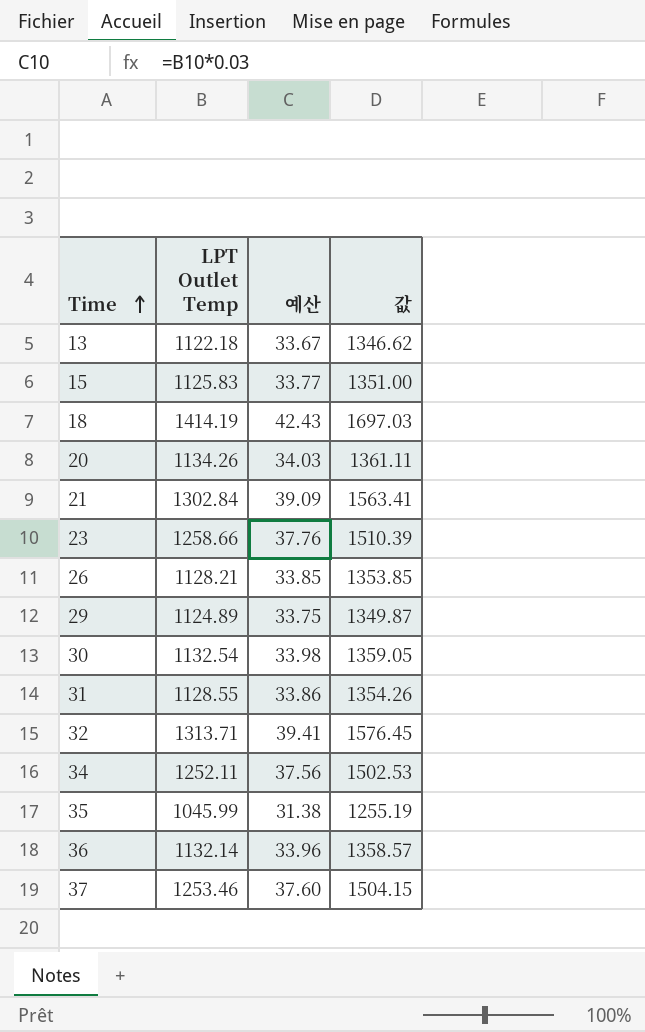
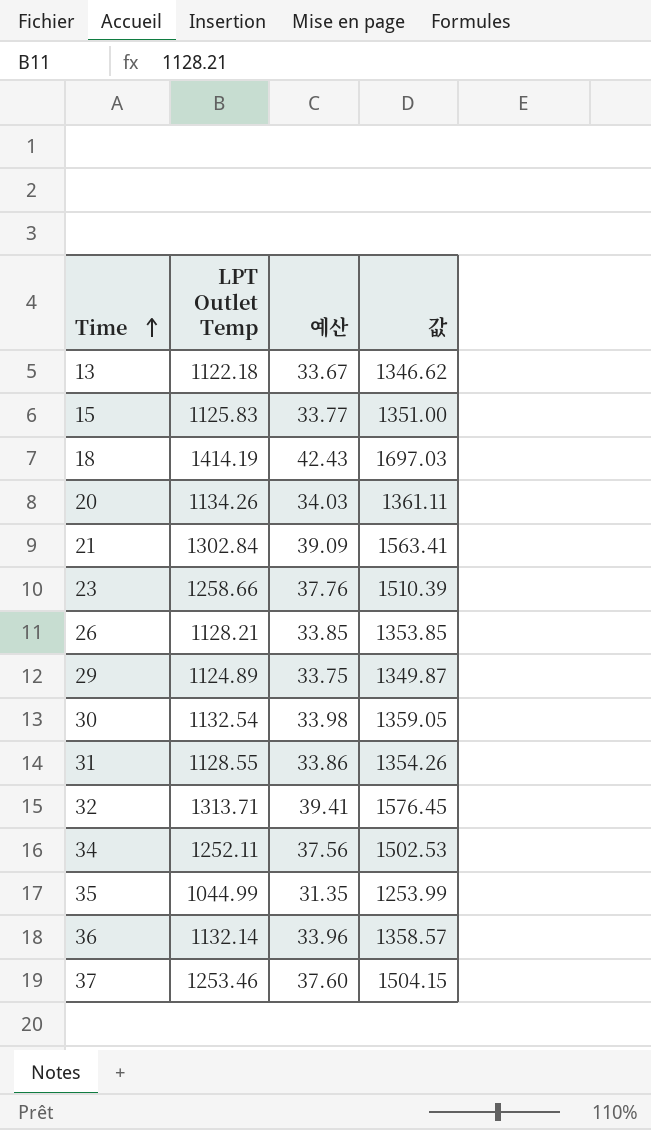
35 | LPT Outlet Temp: 1045.99 -> 1044.99
35 | 예산: 31.38 -> 31.35
35 | 값: 1255.19 -> 1253.99

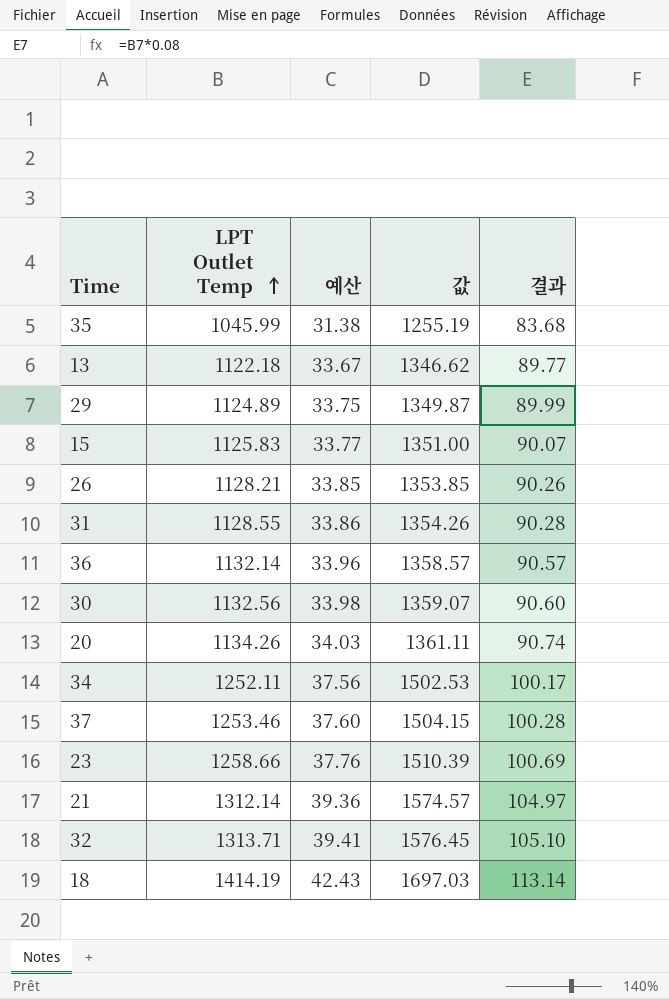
row order: Time ascending -> LPT Outlet Temp ascending
column 결과 | formula: none -> [LPT Outlet Temp] * 0.08
35 | LPT Outlet Temp: 1044.99 -> 1045.99
35 | 예산: 31.35 -> 31.38
35 | 값: 1253.99 -> 1255.19
30 | LPT Outlet Temp: 1132.54 -> 1132.56
30 | 값: 1359.05 -> 1359.07
21 | LPT Outlet Temp: 1302.84 -> 1312.14
21 | 예산: 39.09 -> 39.36
21 | 값: 1563.41 -> 1574.57

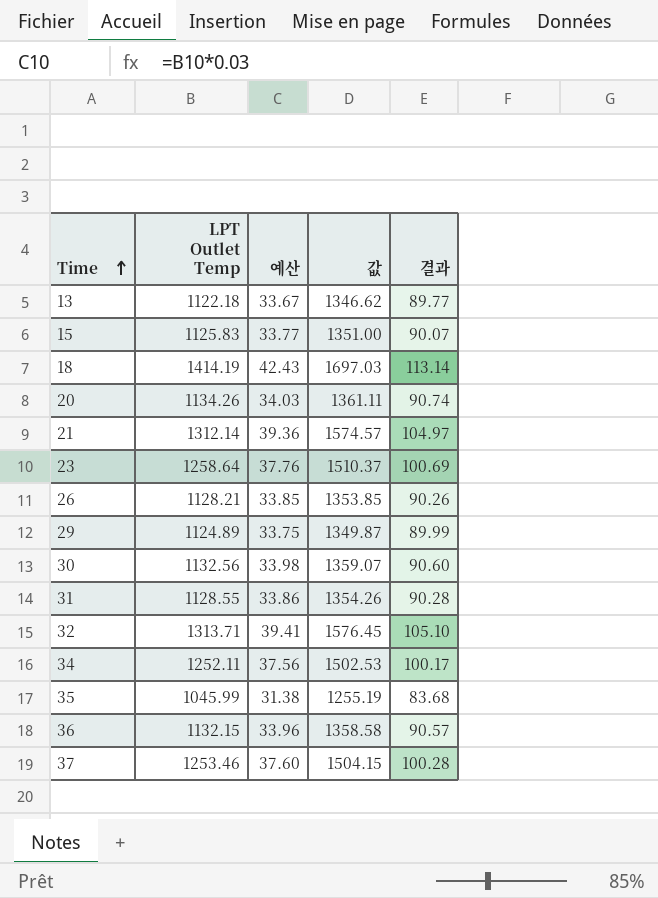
row order: LPT Outlet Temp ascending -> Time ascending
23 | LPT Outlet Temp: 1258.66 -> 1258.64
23 | 값: 1510.39 -> 1510.37
36 | LPT Outlet Temp: 1132.14 -> 1132.15
36 | 값: 1358.57 -> 1358.58

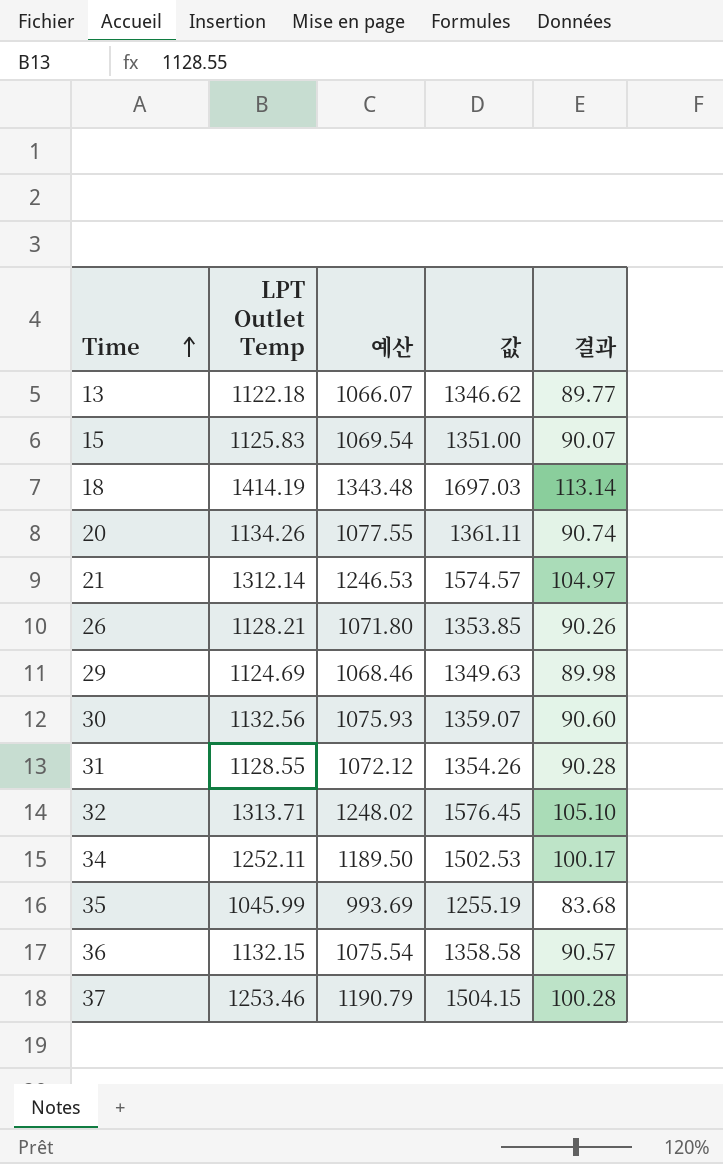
column 예산 | formula: [LPT Outlet Temp] * 0.03 -> [LPT Outlet Temp] * 0.95
row 23: 1258.64 | 37.76 | 1510.37 | 100.69 -> none
29 | LPT Outlet Temp: 1124.89 -> 1124.69
29 | 값: 1349.87 -> 1349.63
29 | 결과: 89.99 -> 89.98

